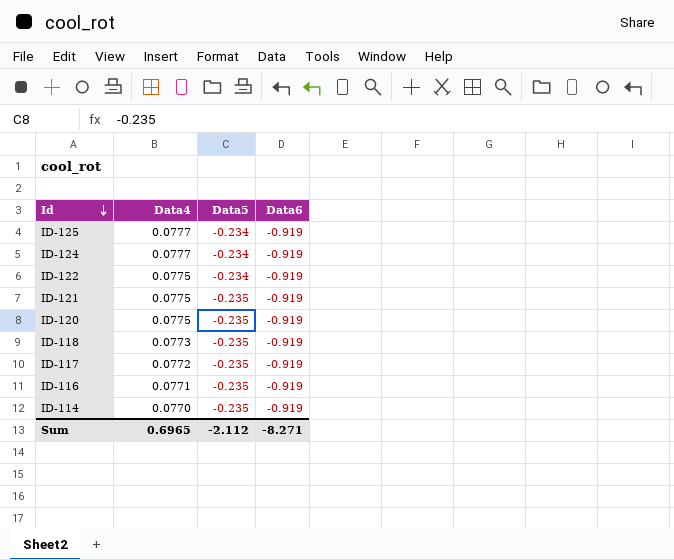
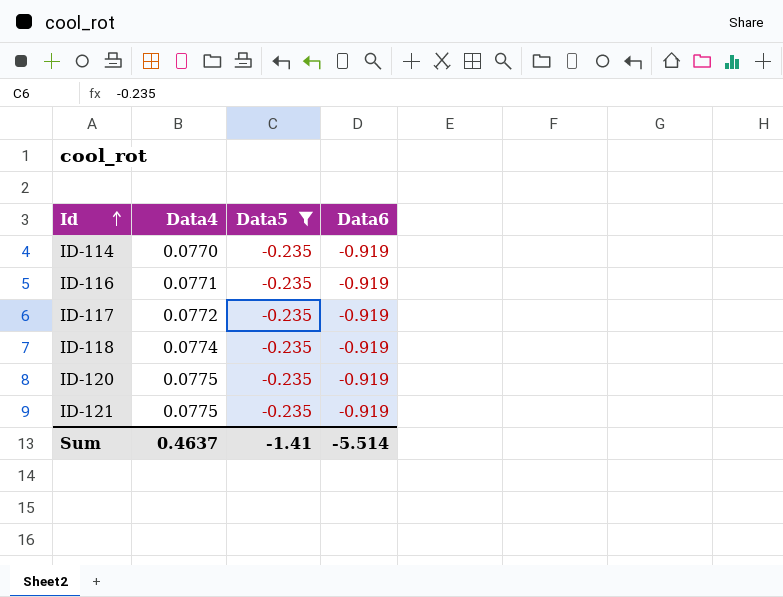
filter: none -> Data5 = -0.235
row order: Id descending -> Id ascending
ID-118 | Data4: 0.0773 -> 0.0774
Sum | Data4: 0.6965 -> 0.4637
Sum | Data5: -2.112 -> -1.41
Sum | Data6: -8.271 -> -5.514

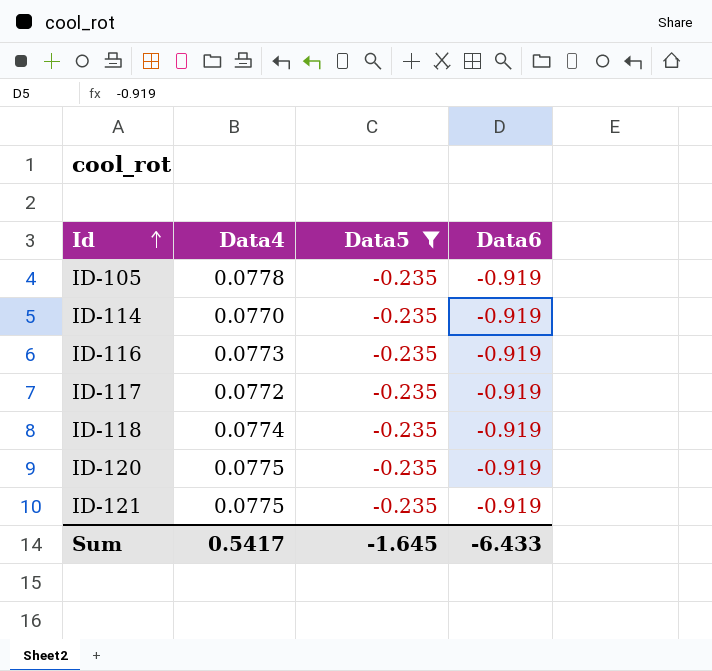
row ID-105: none -> 0.0778 | -0.235 | -0.919
ID-116 | Data4: 0.0771 -> 0.0773
Sum | Data4: 0.4637 -> 0.5417
Sum | Data5: -1.41 -> -1.645
Sum | Data6: -5.514 -> -6.433

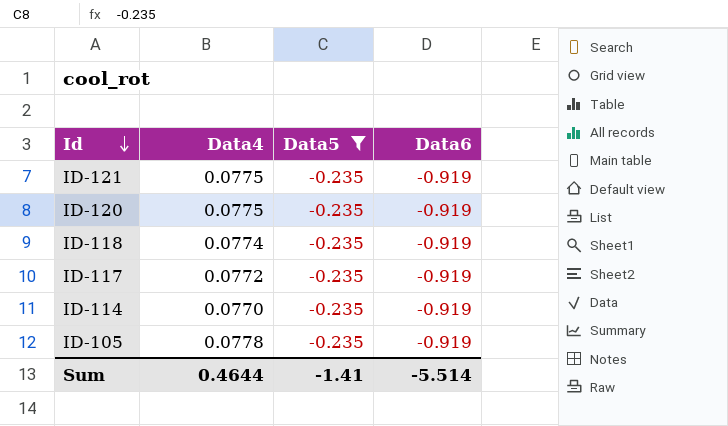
row order: Id ascending -> Id descending
row ID-116: 0.0773 | -0.235 | -0.919 -> none
Sum | Data4: 0.5417 -> 0.4644
Sum | Data5: -1.645 -> -1.41
Sum | Data6: -6.433 -> -5.514

